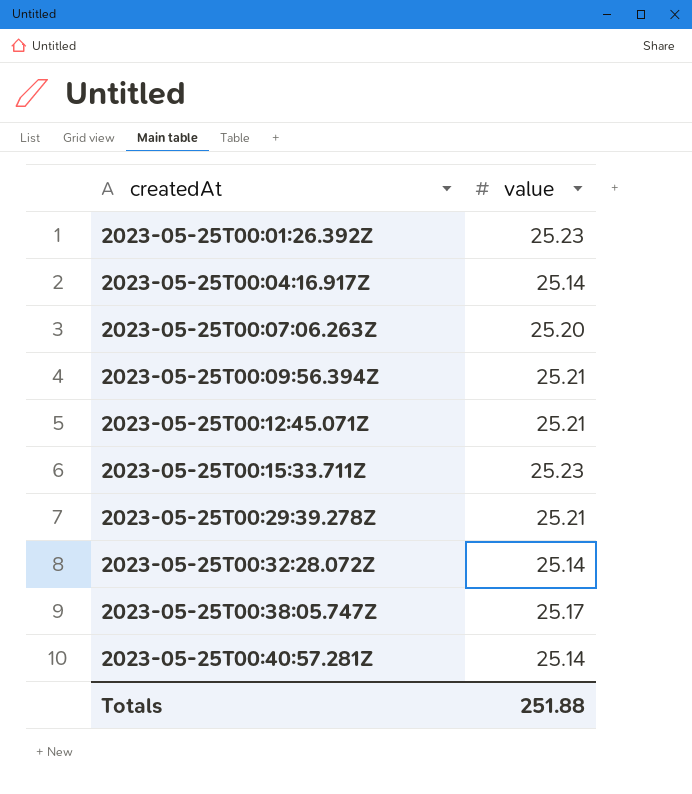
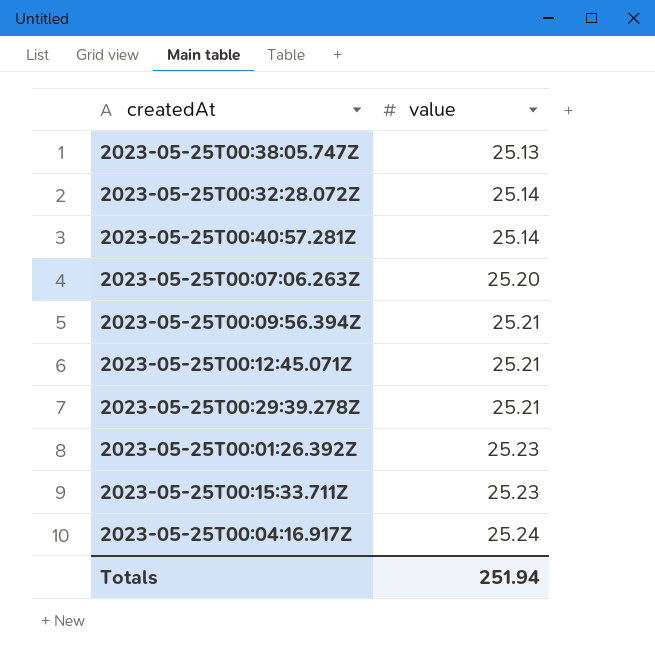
row order: createdAt ascending -> value ascending
2023-05-25T00:38:05.747Z | value: 25.17 -> 25.13
2023-05-25T00:04:16.917Z | value: 25.14 -> 25.24
Totals | value: 251.88 -> 251.94

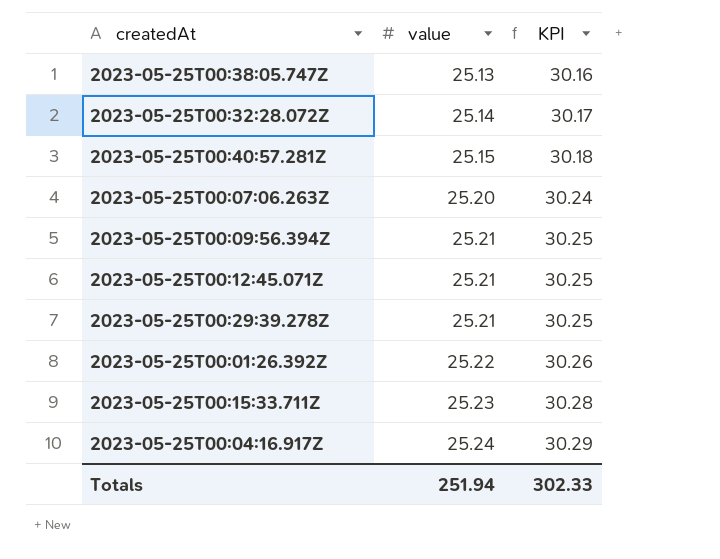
column KPI | formula: none -> [value] * 1.2
2023-05-25T00:40:57.281Z | value: 25.14 -> 25.15
2023-05-25T00:01:26.392Z | value: 25.23 -> 25.22

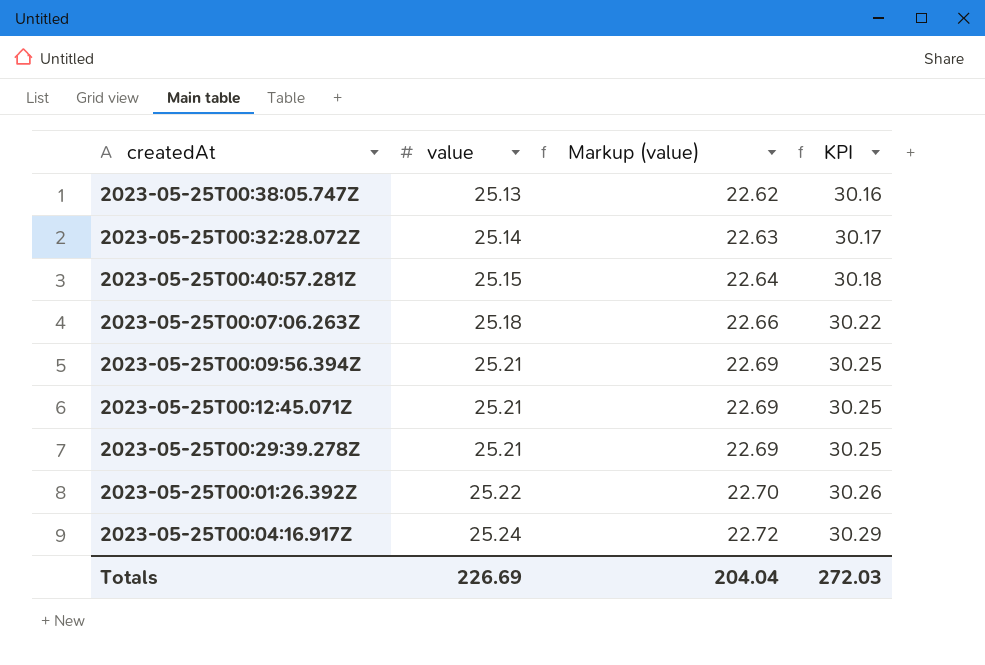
column Markup (value) | formula: none -> [value] * 0.9
row 2023-05-25T00:15:33.711Z: 25.23 | 30.28 -> none
2023-05-25T00:07:06.263Z | value: 25.20 -> 25.18
2023-05-25T00:07:06.263Z | KPI: 30.24 -> 30.22
Totals | value: 251.94 -> 226.69
Totals | KPI: 302.33 -> 272.03

